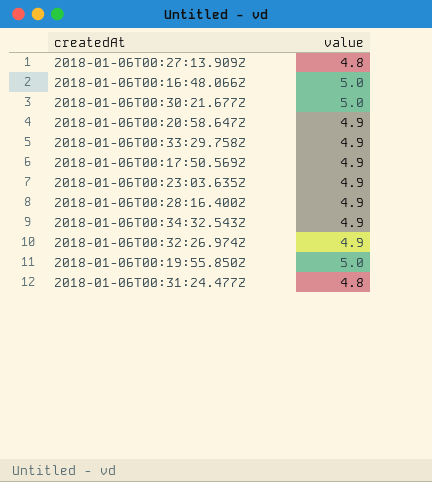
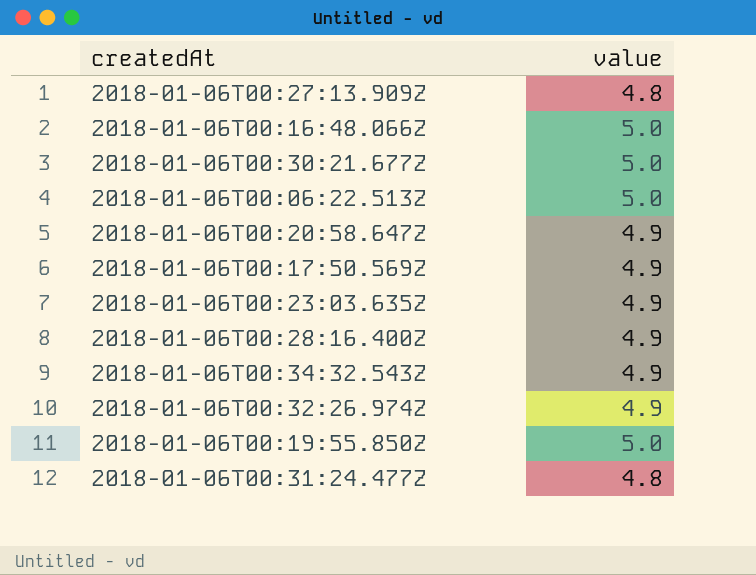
row 2018-01-06T00:33:29.758Z: 4.9 -> none
row 2018-01-06T00:06:22.513Z: none -> 5.0

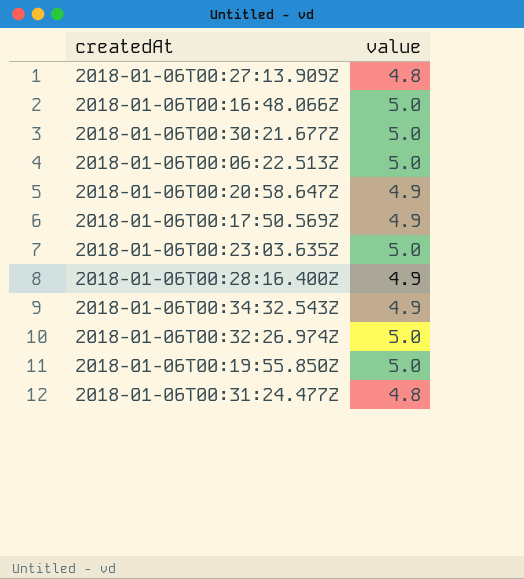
2018-01-06T00:23:03.635Z | value: 4.9 -> 5.0
2018-01-06T00:32:26.974Z | value: 4.9 -> 5.0

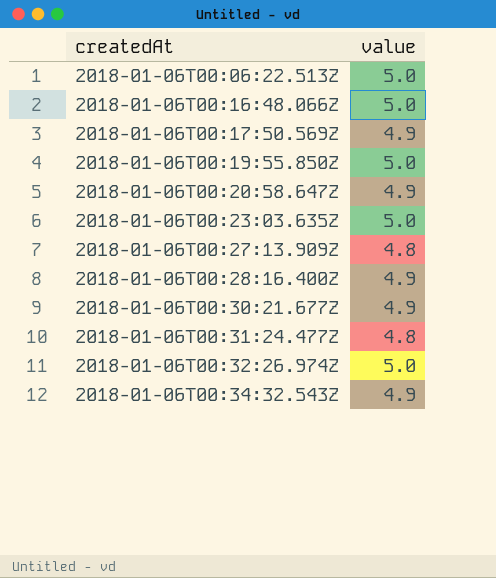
row order: none -> createdAt ascending
2018-01-06T00:30:21.677Z | value: 5.0 -> 4.9

